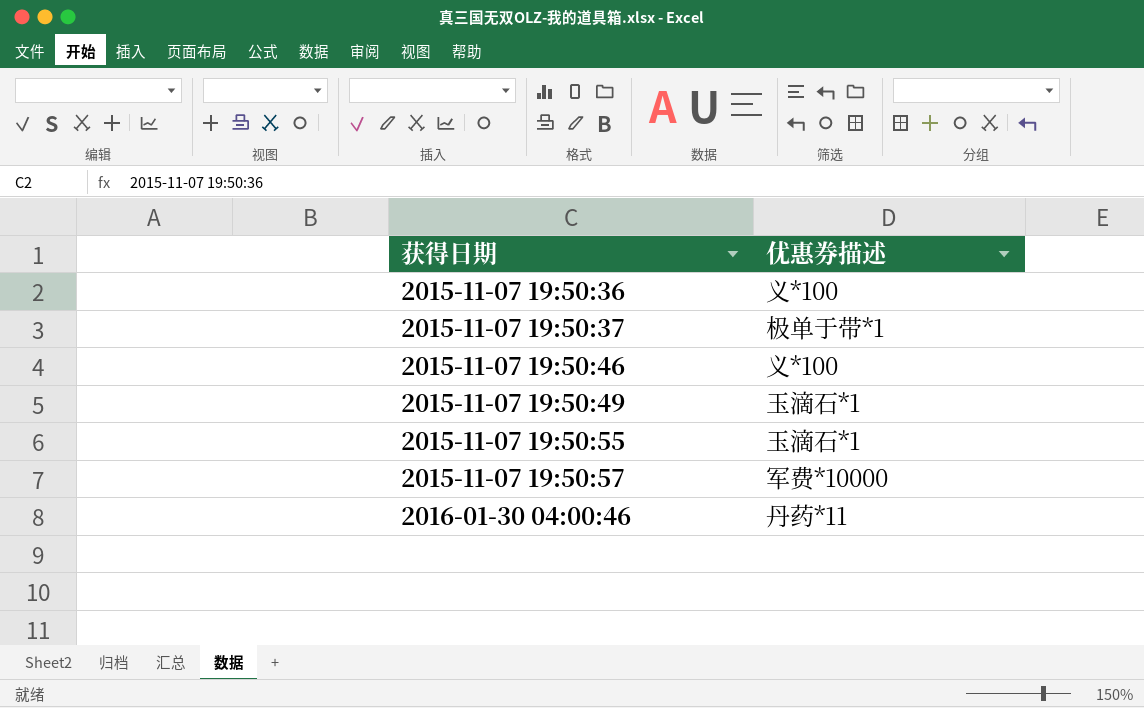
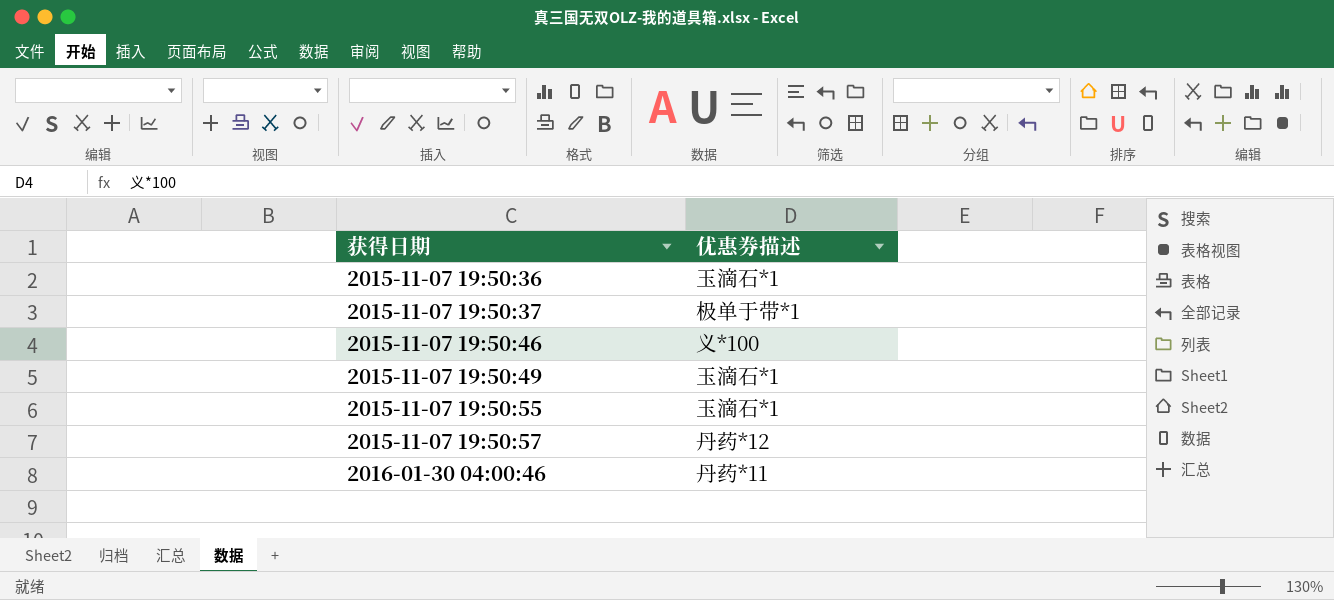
2015-11-07 19:50:36 | 优惠券描述: 义*100 -> 玉滴石*1
2015-11-07 19:50:57 | 优惠券描述: 军费*10000 -> 丹药*12

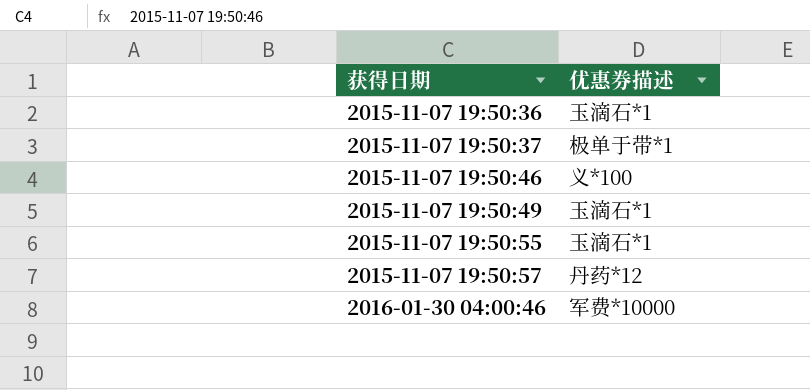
2016-01-30 04:00:46 | 优惠券描述: 丹药*11 -> 军费*10000

